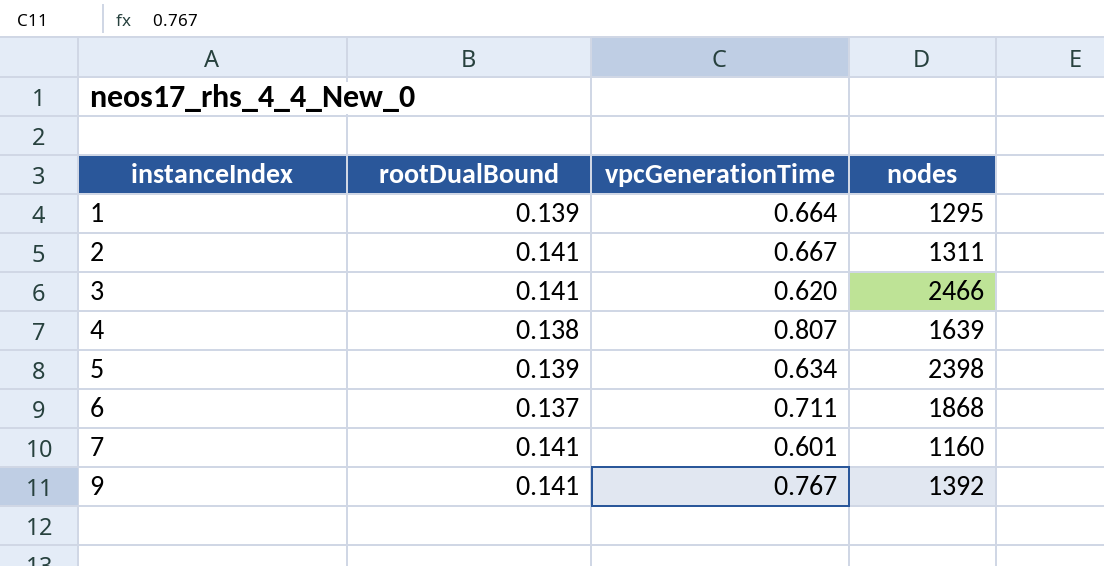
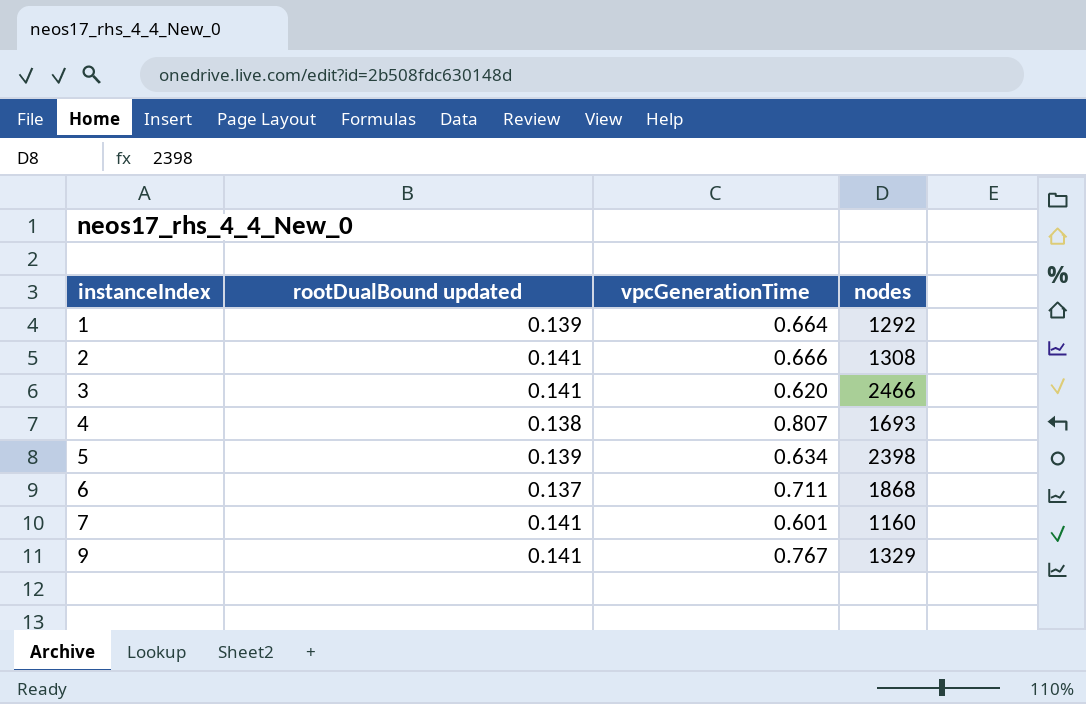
column name: rootDualBound -> rootDualBound updated
1 | nodes: 1295 -> 1292
2 | vpcGenerationTime: 0.667 -> 0.666
2 | nodes: 1311 -> 1308
4 | nodes: 1639 -> 1693
9 | nodes: 1392 -> 1329

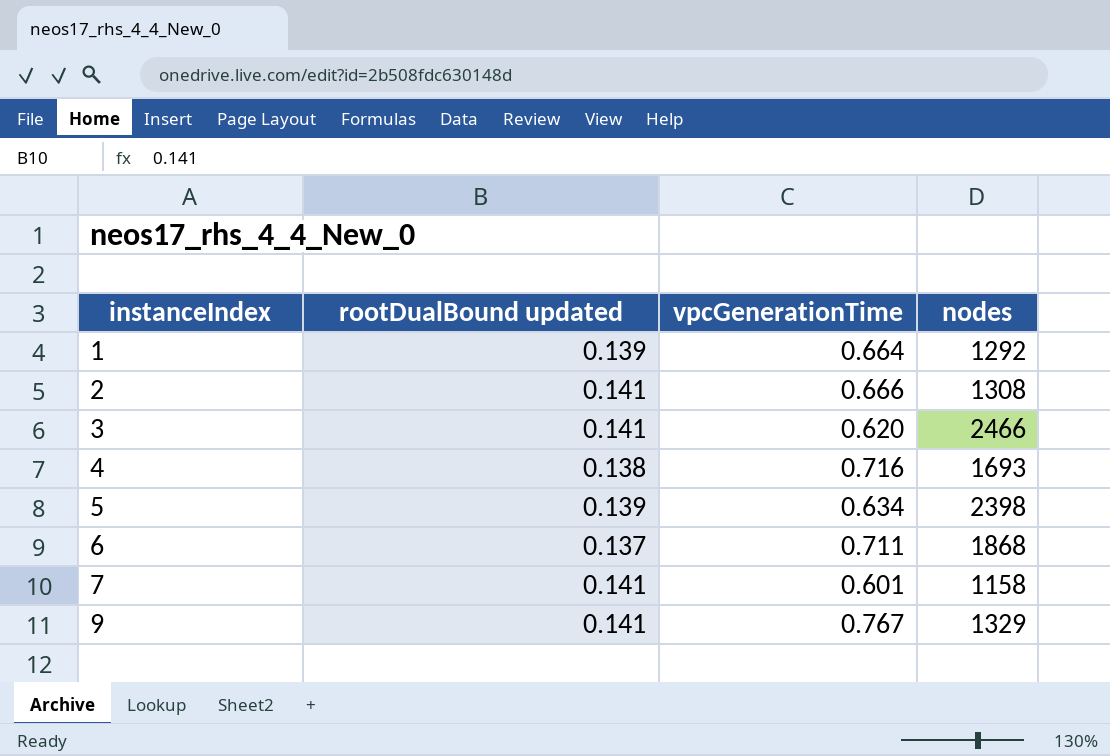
4 | vpcGenerationTime: 0.807 -> 0.716
7 | nodes: 1160 -> 1158

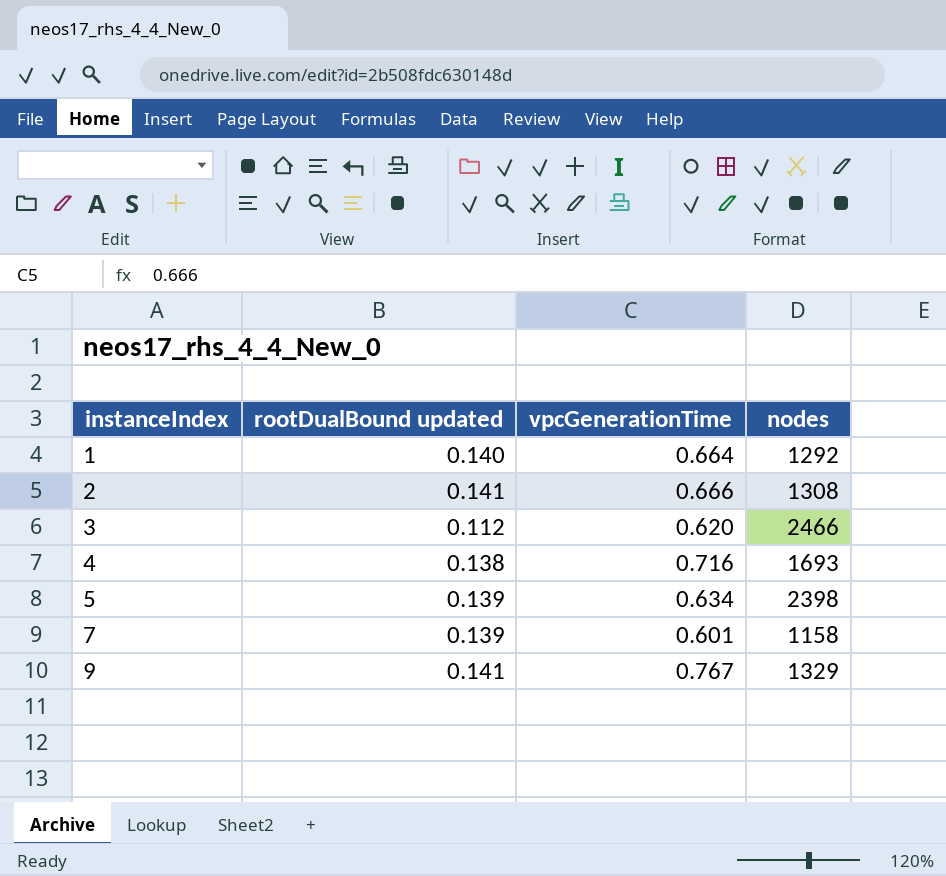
row 6: 0.137 | 0.711 | 1868 -> none
1 | rootDualBound updated: 0.139 -> 0.140
3 | rootDualBound updated: 0.141 -> 0.112
7 | rootDualBound updated: 0.141 -> 0.139

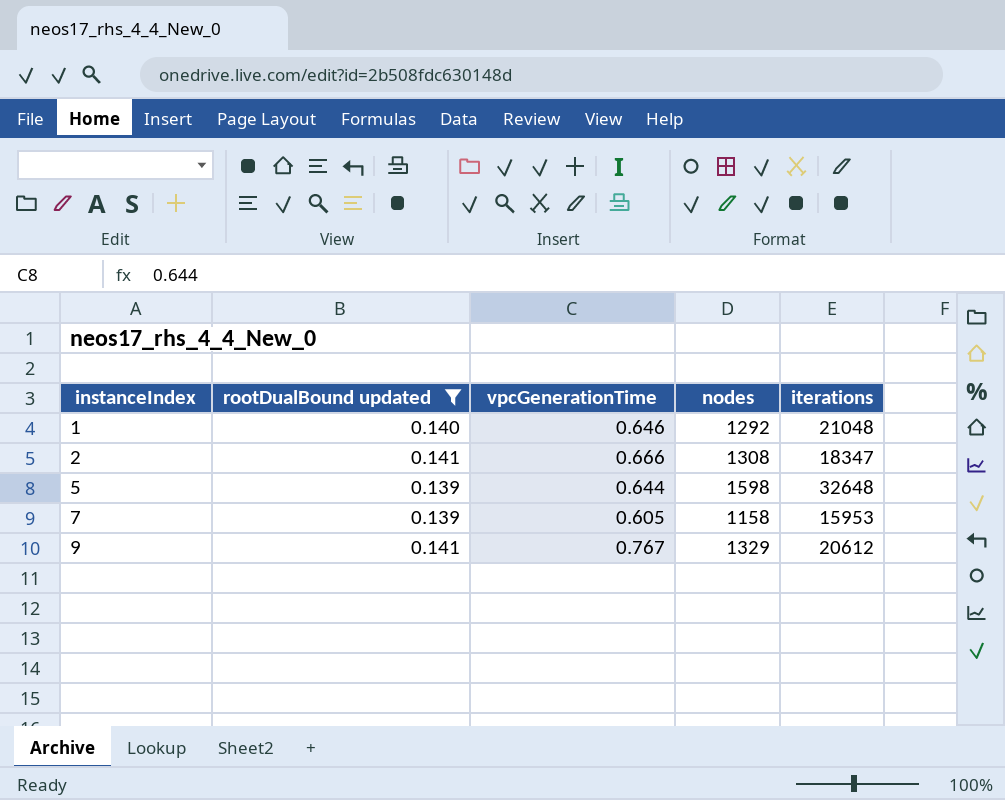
filter: none -> rootDualBound updated >= 0.139
column iterations | position: none -> 5
1 | vpcGenerationTime: 0.664 -> 0.646
5 | vpcGenerationTime: 0.634 -> 0.644
5 | nodes: 2398 -> 1598
7 | vpcGenerationTime: 0.601 -> 0.605

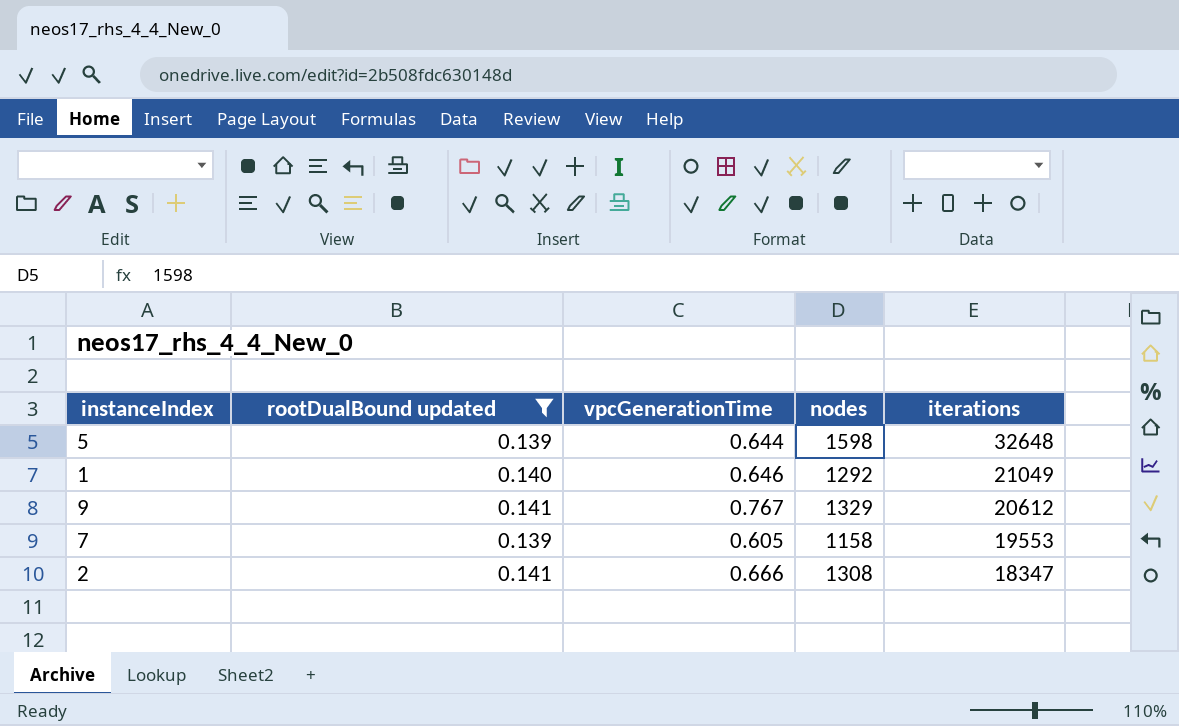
row order: instanceIndex ascending -> iterations descending
1 | iterations: 21048 -> 21049
7 | iterations: 15953 -> 19553

